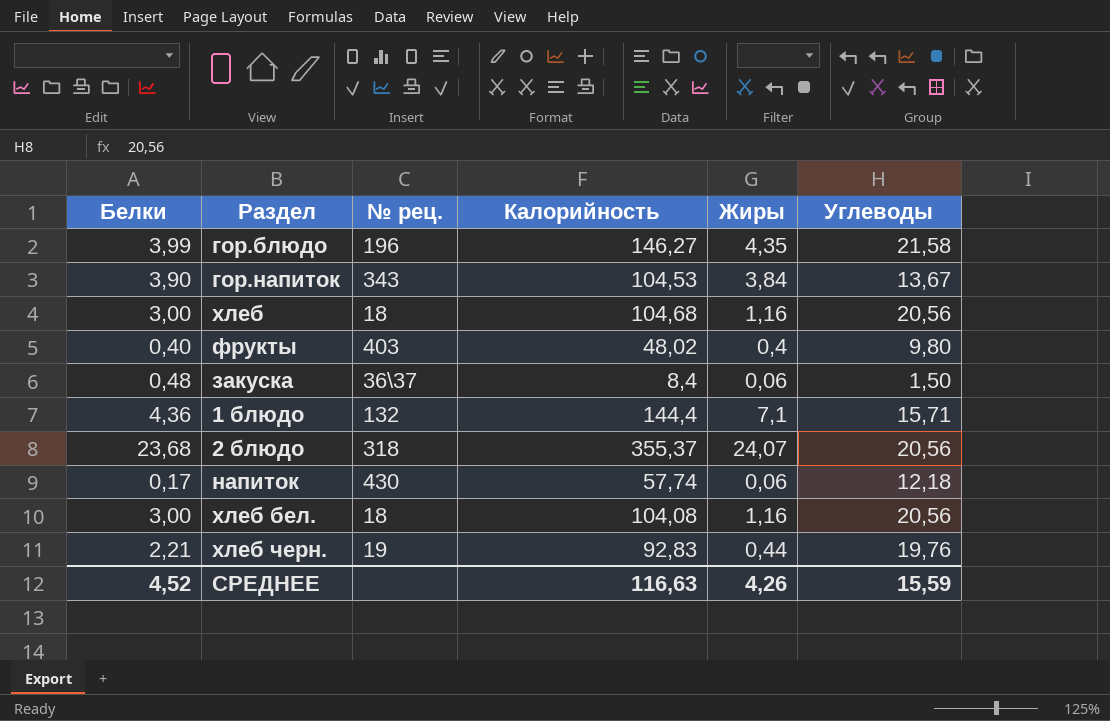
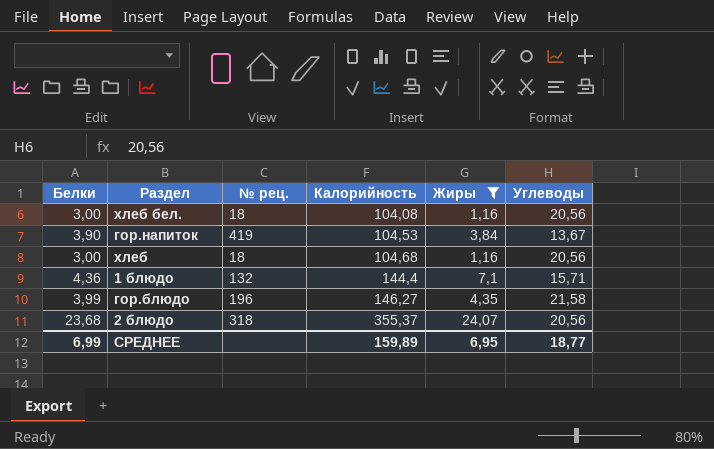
filter: none -> Жиры >= 1,16
row order: none -> Калорийность ascending
гор.напиток | № рец.: 343 -> 419
СРЕДНЕЕ | Белки: 4,52 -> 6,99
СРЕДНЕЕ | Калорийность: 116,63 -> 159,89
СРЕДНЕЕ | Жиры: 4,26 -> 6,95
СРЕДНЕЕ | Углеводы: 15,59 -> 18,77

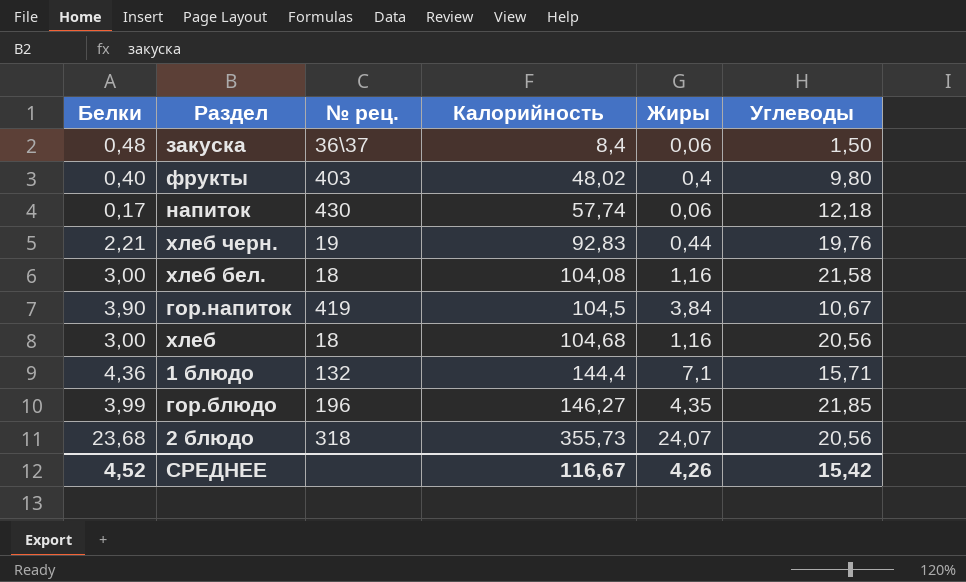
filter: Жиры >= 1,16 -> none
хлеб бел. | Углеводы: 20,56 -> 21,58
гор.напиток | Калорийность: 104,53 -> 104,5
гор.напиток | Углеводы: 13,67 -> 10,67
гор.блюдо | Углеводы: 21,58 -> 21,85
2 блюдо | Калорийность: 355,37 -> 355,73
СРЕДНЕЕ | Белки: 6,99 -> 4,52
СРЕДНЕЕ | Калорийность: 159,89 -> 116,67
СРЕДНЕЕ | Жиры: 6,95 -> 4,26
СРЕДНЕЕ | Углеводы: 18,77 -> 15,42

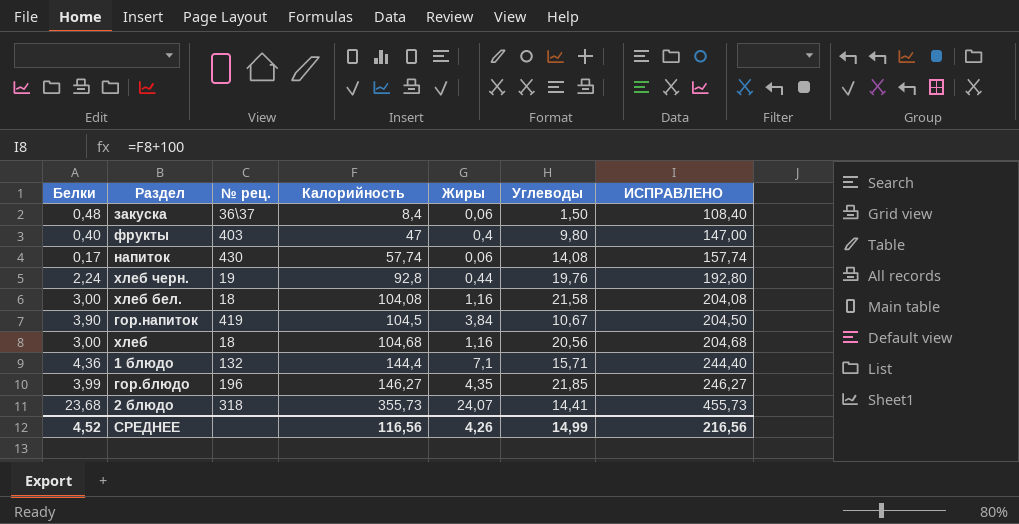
column ИСПРАВЛЕНО | formula: none -> [Калорийность] + 100
фрукты | Калорийность: 48,02 -> 47
напиток | Углеводы: 12,18 -> 14,08
хлеб черн. | Белки: 2,21 -> 2,24
хлеб черн. | Калорийность: 92,83 -> 92,8
2 блюдо | Углеводы: 20,56 -> 14,41
СРЕДНЕЕ | Калорийность: 116,67 -> 116,56
СРЕДНЕЕ | Углеводы: 15,42 -> 14,99

